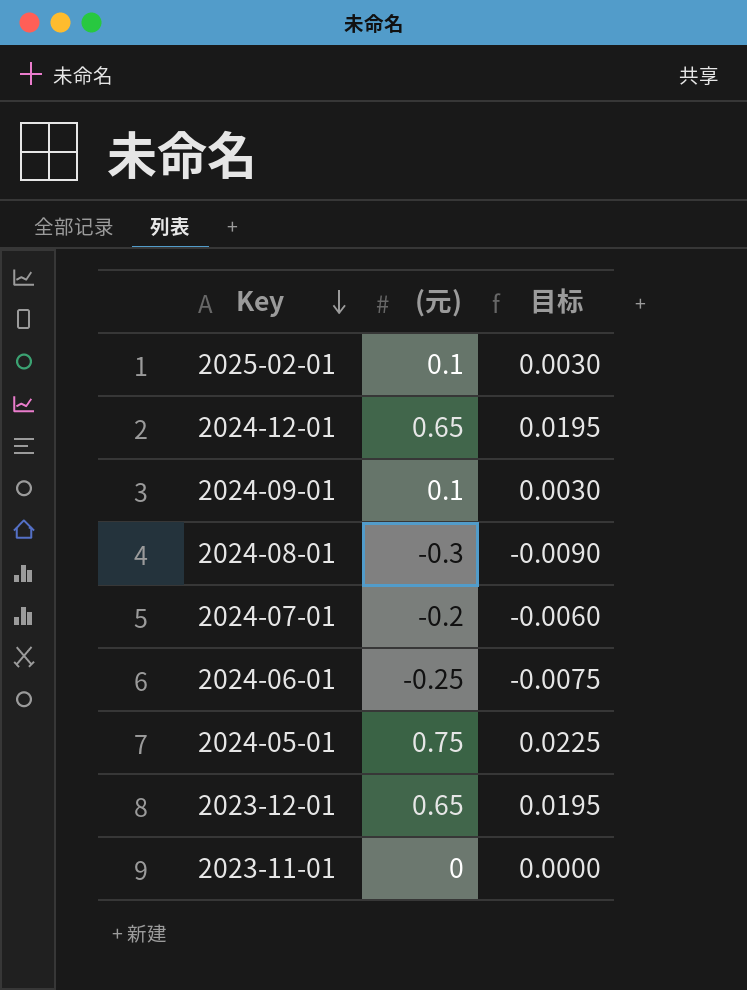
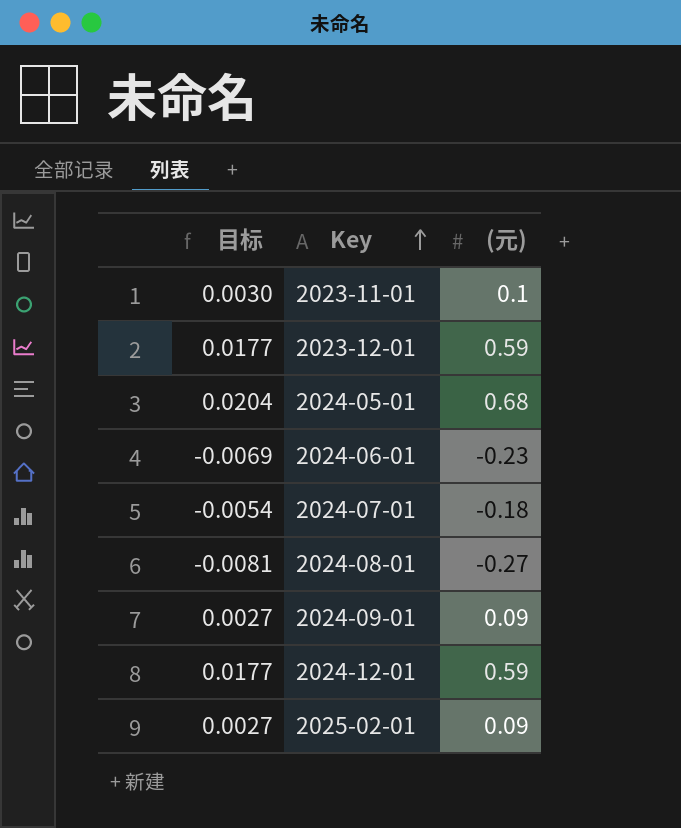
row order: Key descending -> Key ascending
column 目标 | position: 3 -> 1
2023-11-01 | 目标: 0.0000 -> 0.0030
2023-11-01 | (元): 0 -> 0.1
2023-12-01 | 目标: 0.0195 -> 0.0177
2023-12-01 | (元): 0.65 -> 0.59
2024-05-01 | 目标: 0.0225 -> 0.0204
2024-05-01 | (元): 0.75 -> 0.68
2024-06-01 | 目标: -0.0075 -> -0.0069
2024-06-01 | (元): -0.25 -> -0.23
2024-07-01 | 目标: -0.0060 -> -0.0054
2024-07-01 | (元): -0.2 -> -0.18
2024-08-01 | 目标: -0.0090 -> -0.0081
2024-08-01 | (元): -0.3 -> -0.27
2024-09-01 | 目标: 0.0030 -> 0.0027
2024-09-01 | (元): 0.1 -> 0.09
2024-12-01 | 目标: 0.0195 -> 0.0177
2024-12-01 | (元): 0.65 -> 0.59
2025-02-01 | 目标: 0.0030 -> 0.0027
2025-02-01 | (元): 0.1 -> 0.09

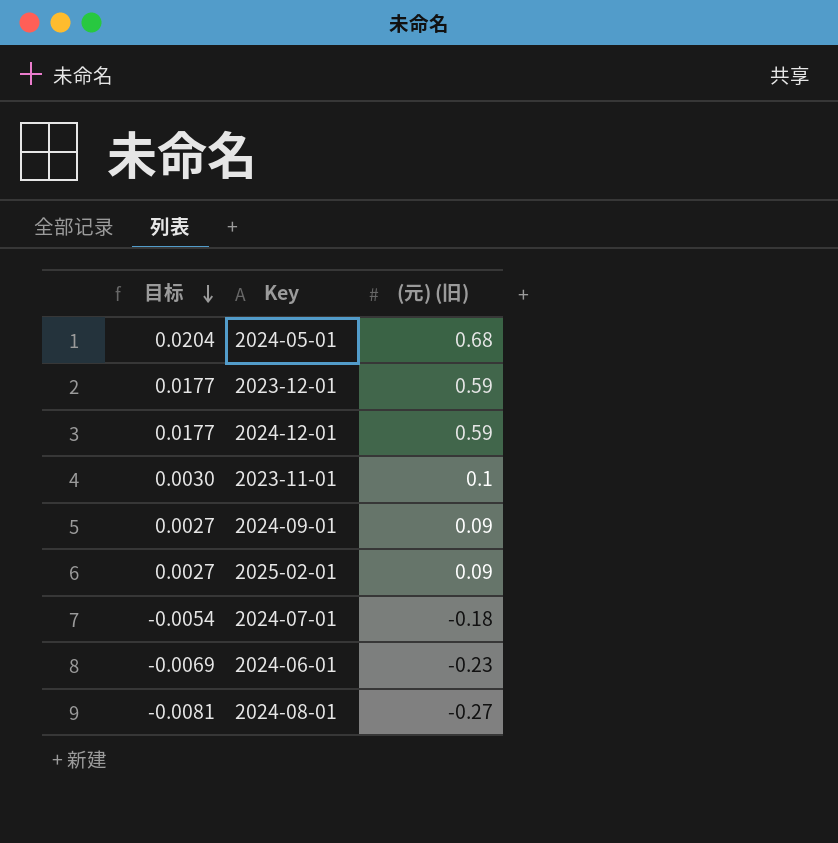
row order: Key ascending -> 目标 descending
column name: (元) -> (元) (旧)

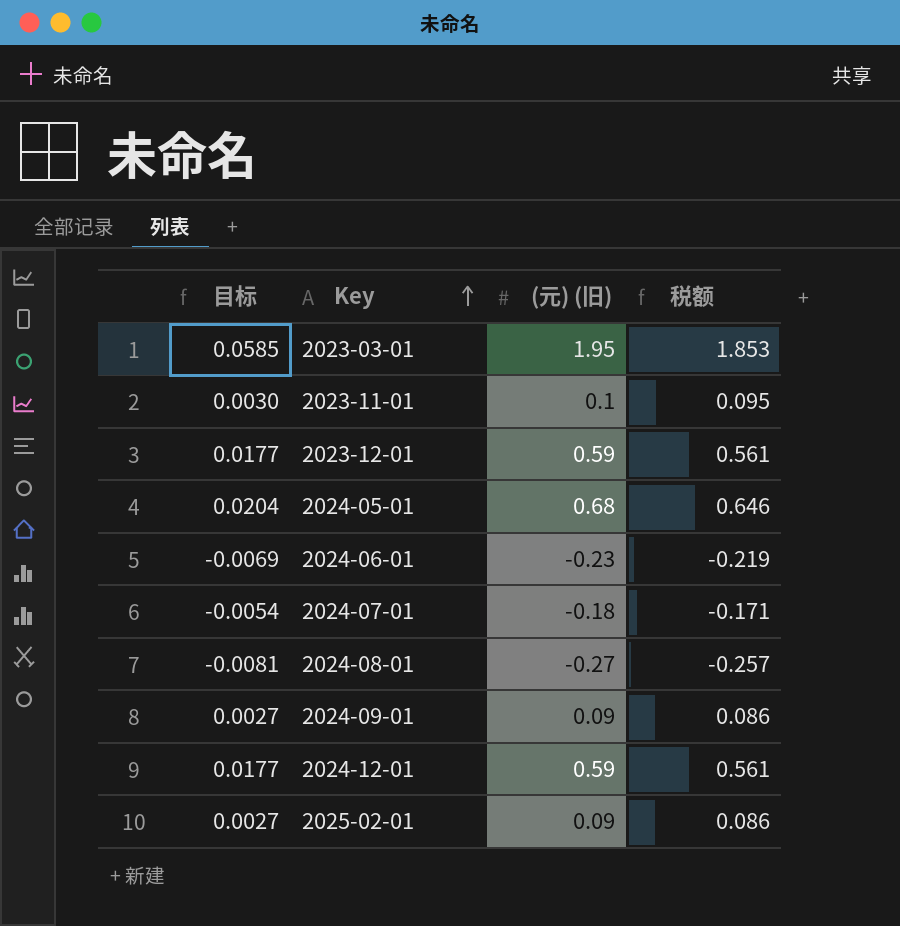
row order: 目标 descending -> Key ascending
column 税额 | formula: none -> [(元) (旧)] * 0.95
row 2023-03-01: none -> 0.0585 | 1.95 | 1.853

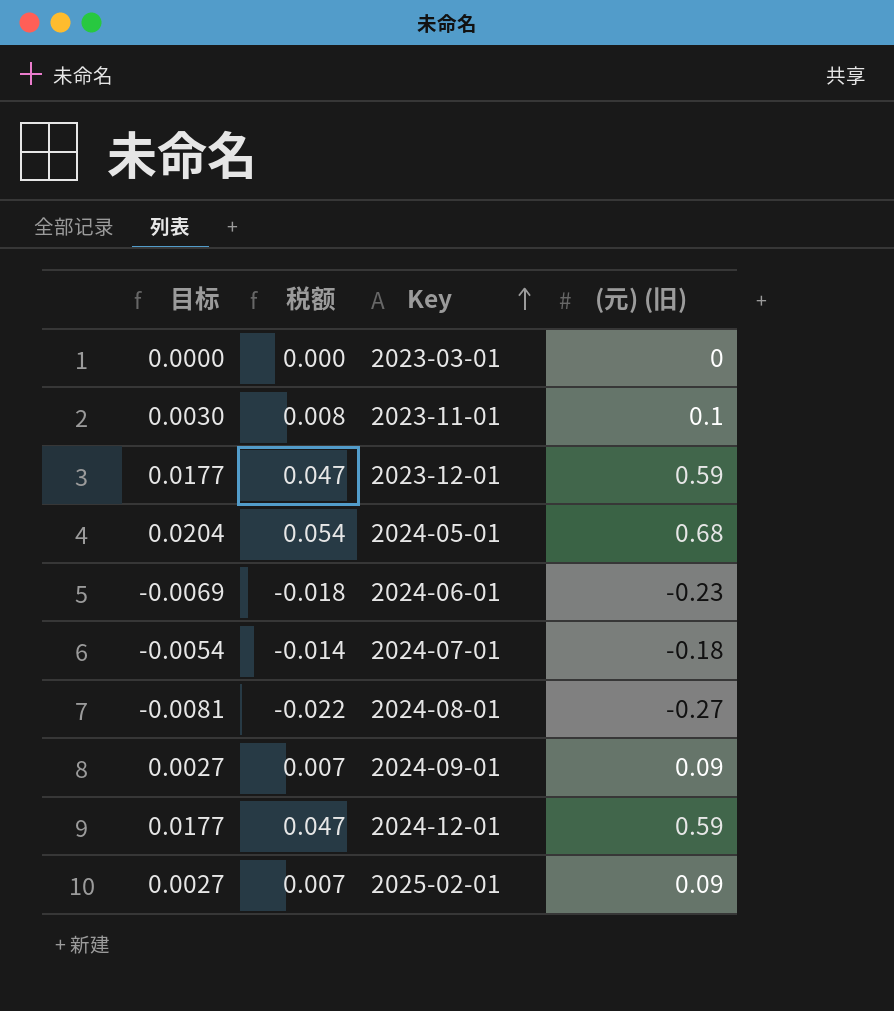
column 税额 | formula: [(元) (旧)] * 0.95 -> [(元) (旧)] * 0.08
column 税额 | position: 4 -> 2
2023-03-01 | 目标: 0.0585 -> 0.0000
2023-03-01 | (元) (旧): 1.95 -> 0

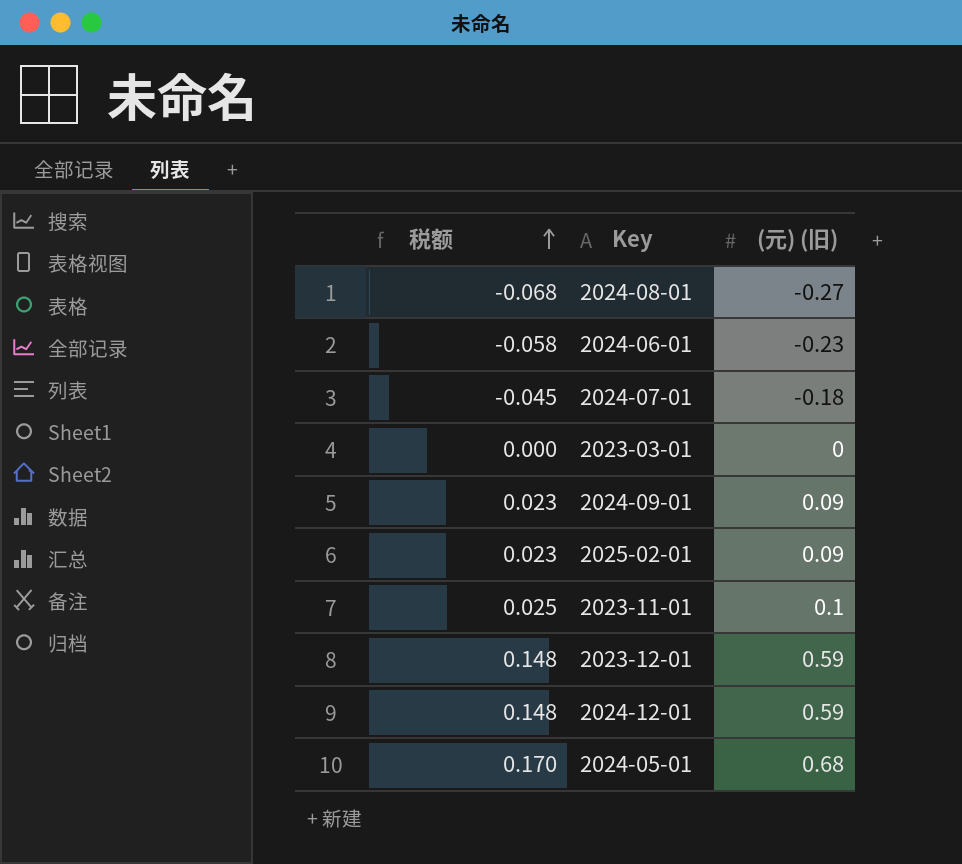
row order: Key ascending -> 税额 ascending
column 目标 | formula: [(元) (旧)] * 0.03 -> none
column 税额 | formula: [(元) (旧)] * 0.08 -> [(元) (旧)] * 0.25

